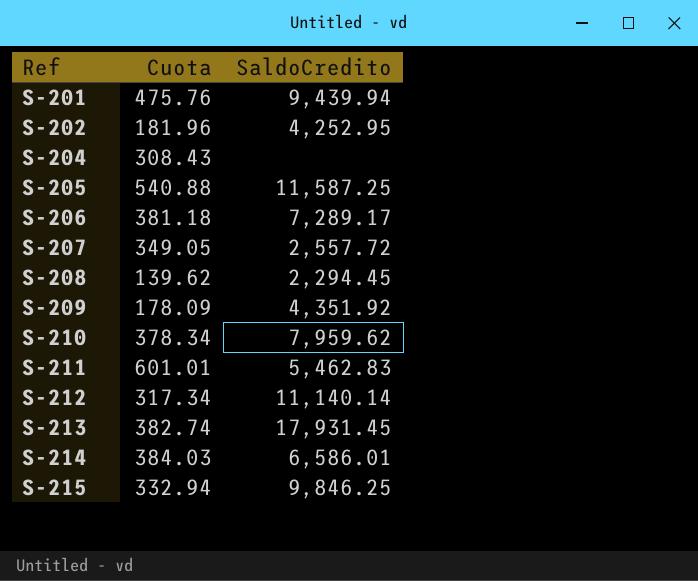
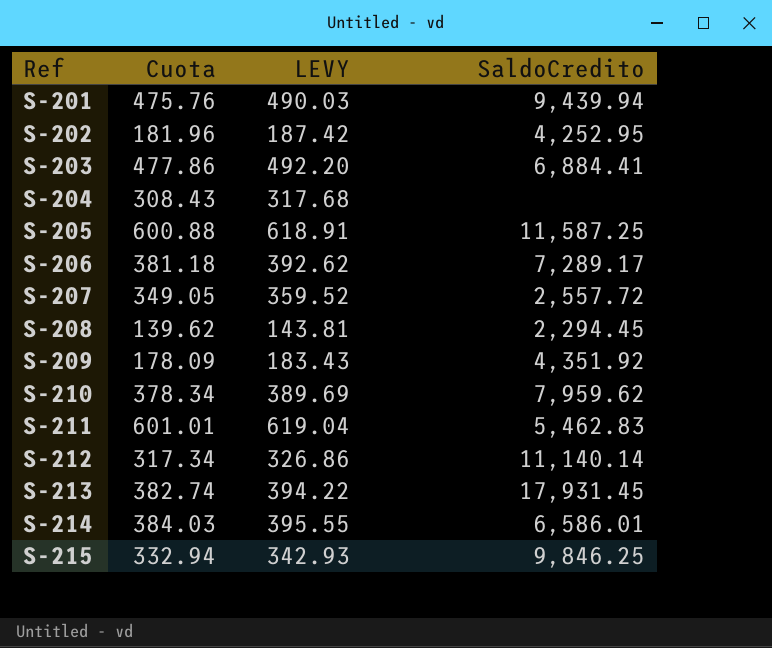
column LEVY | formula: none -> [Cuota] * 1.03
row S-203: none -> 477.86 | 492.20 | 6,884.41
S-205 | Cuota: 540.88 -> 600.88

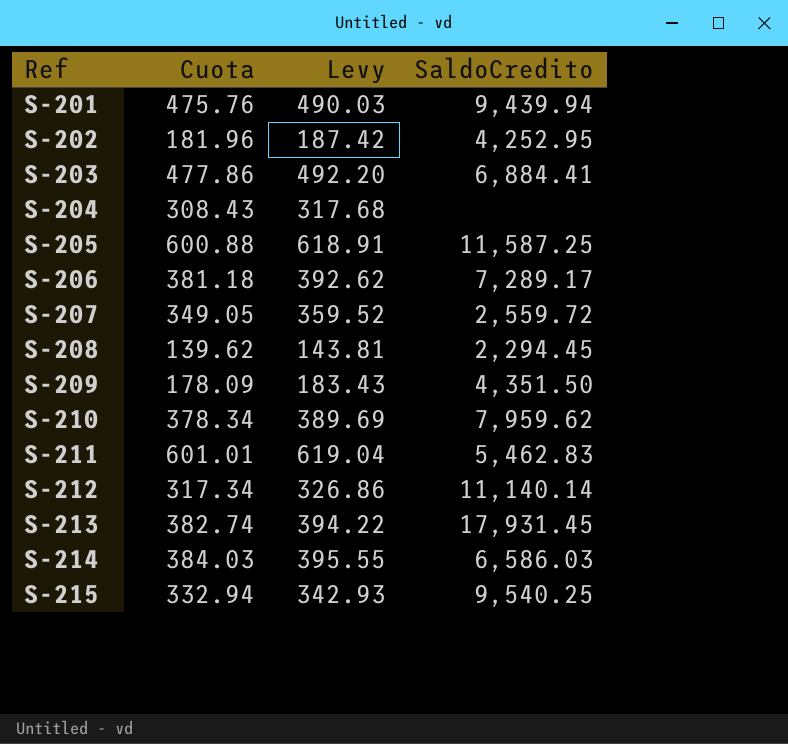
column name: LEVY -> Levy
S-207 | SaldoCredito: 2,557.72 -> 2,559.72
S-209 | SaldoCredito: 4,351.92 -> 4,351.50
S-214 | SaldoCredito: 6,586.01 -> 6,586.03
S-215 | SaldoCredito: 9,846.25 -> 9,540.25

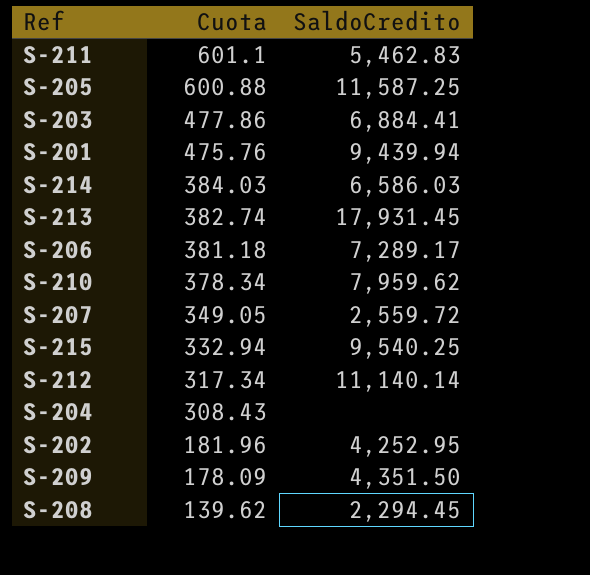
row order: Ref ascending -> Cuota descending
column Levy | formula: [Cuota] * 1.03 -> none
S-211 | Cuota: 601.01 -> 601.1

